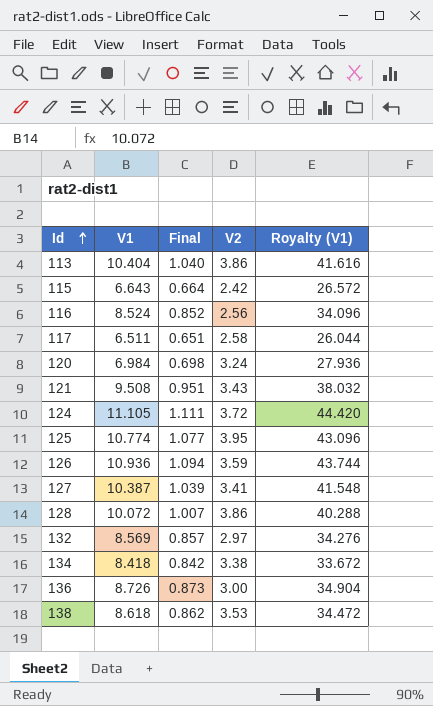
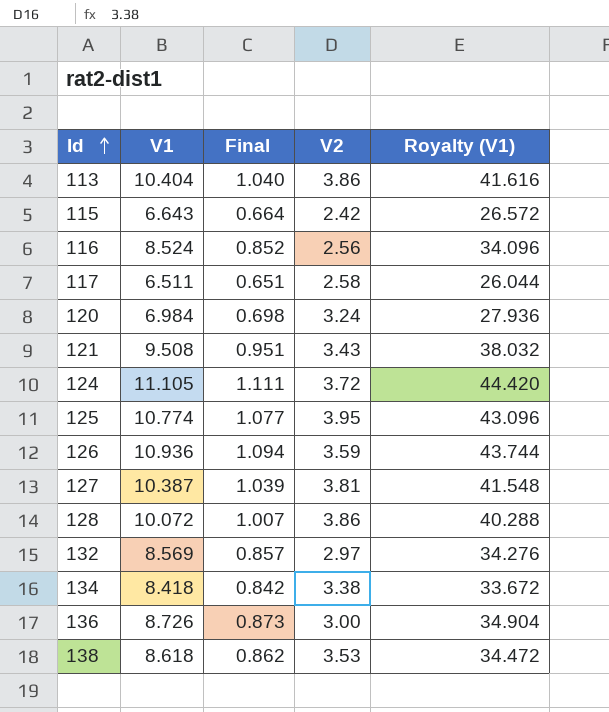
127 | V2: 3.41 -> 3.81

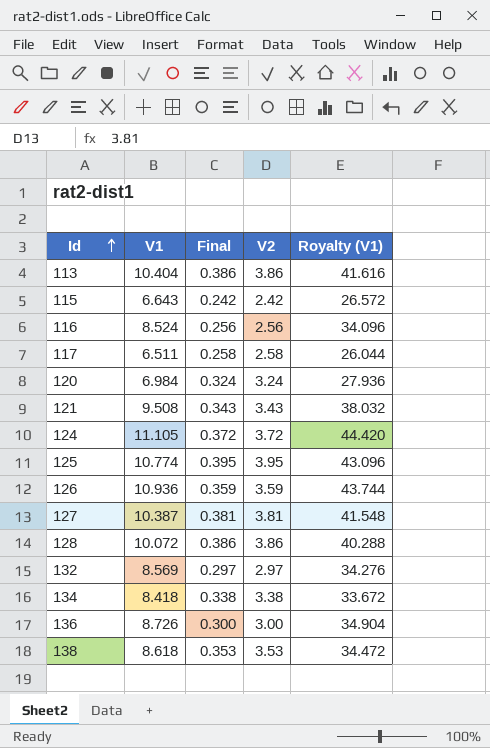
column Final | formula: [V1] * 0.1 -> [V2] * 0.1

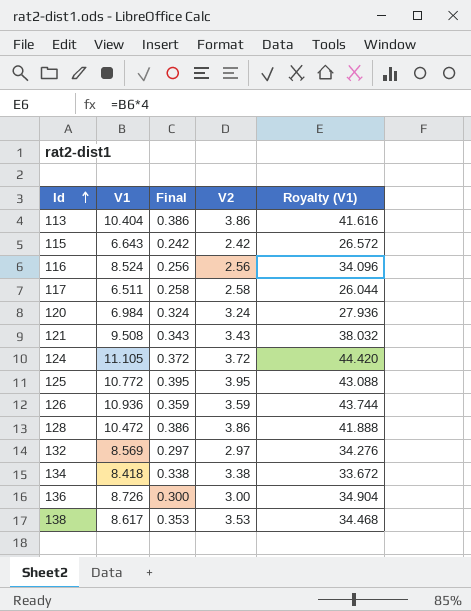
row 127: 10.387 | 0.381 | 3.81 | 41.548 -> none
125 | V1: 10.774 -> 10.772
125 | Royalty (V1): 43.096 -> 43.088
128 | V1: 10.072 -> 10.472
128 | Royalty (V1): 40.288 -> 41.888
138 | V1: 8.618 -> 8.617
138 | Royalty (V1): 34.472 -> 34.468

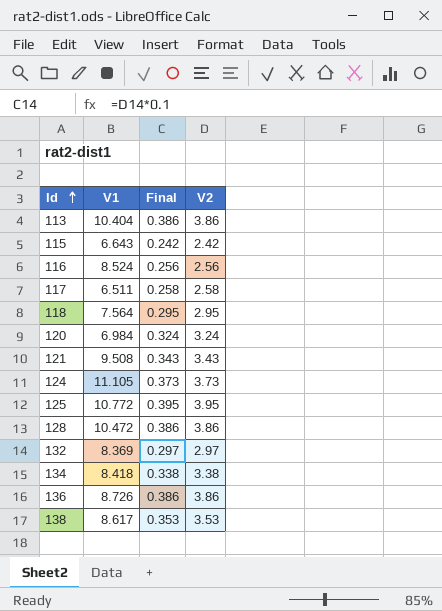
column Royalty (V1) | formula: [V1] * 4 -> none
row 126: 10.936 | 0.359 | 3.59 | 43.744 -> none
row 118: none -> 7.564 | 0.295 | 2.95
124 | Final: 0.372 -> 0.373
124 | V2: 3.72 -> 3.73
132 | V1: 8.569 -> 8.369
136 | Final: 0.300 -> 0.386
136 | V2: 3.00 -> 3.86

